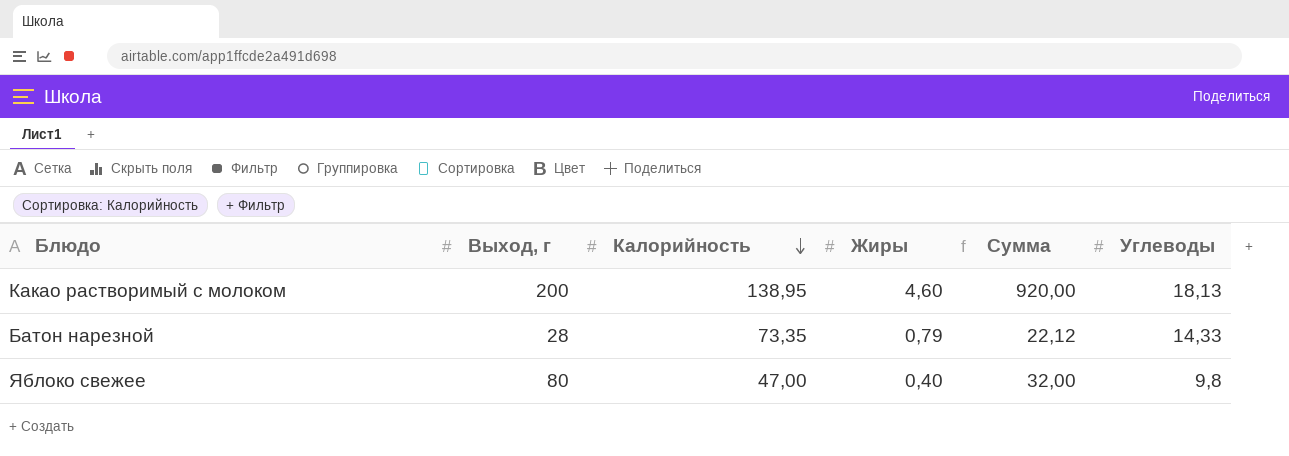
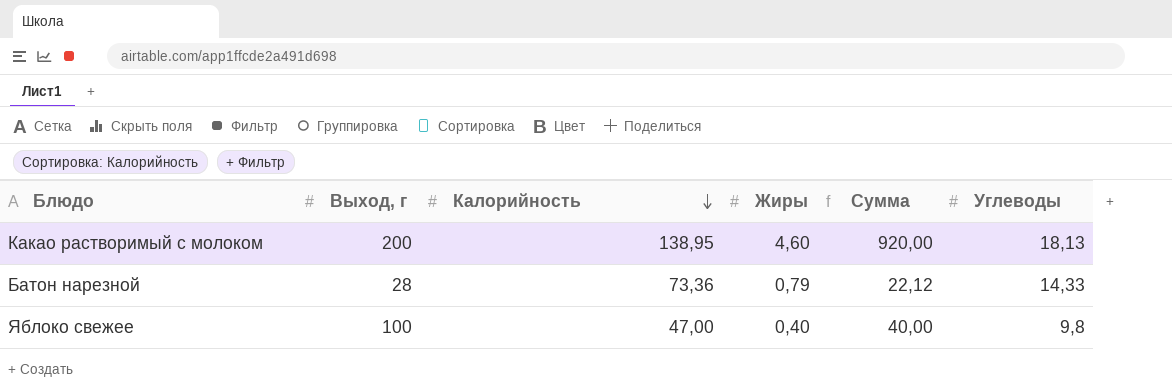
Батон нарезной | Калорийность: 73,35 -> 73,36
Яблоко свежее | Выход, г: 80 -> 100
Яблоко свежее | Сумма: 32,00 -> 40,00

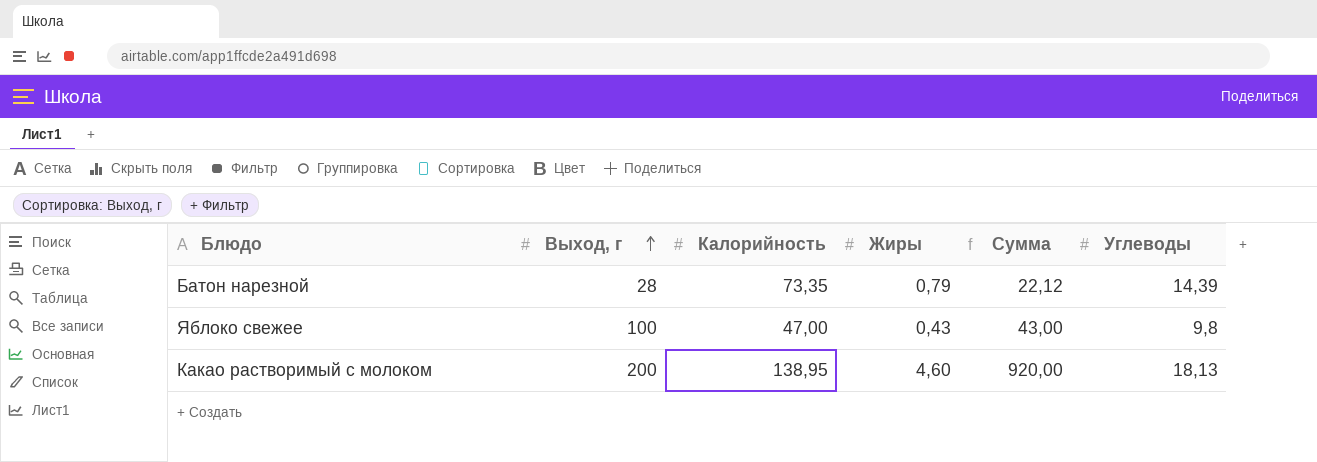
row order: Калорийность descending -> Выход, г ascending
Батон нарезной | Калорийность: 73,36 -> 73,35
Батон нарезной | Углеводы: 14,33 -> 14,39
Яблоко свежее | Жиры: 0,40 -> 0,43
Яблоко свежее | Сумма: 40,00 -> 43,00

